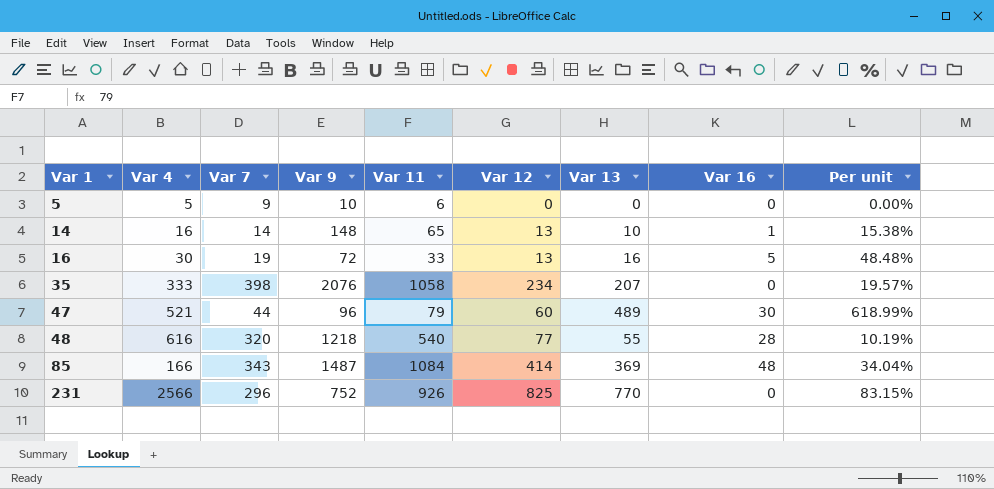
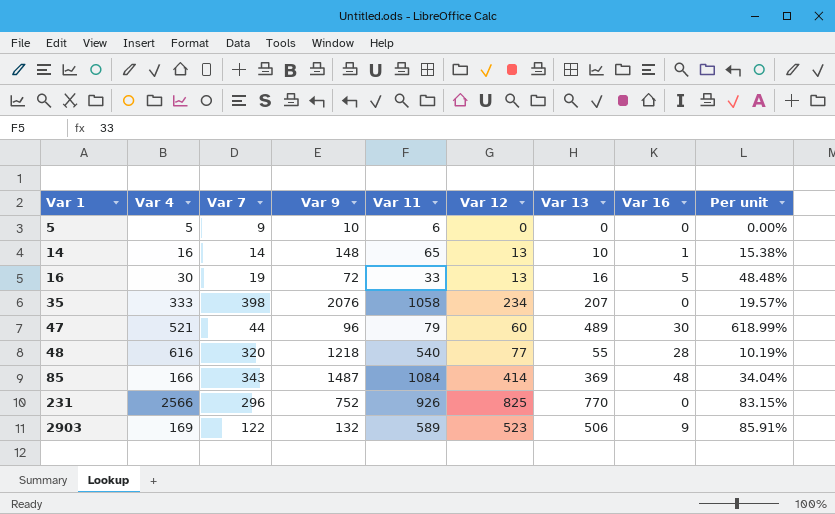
row 2903: none -> 169 | 122 | 132 | 589 | 523 | 506 | 9 | 85.91%

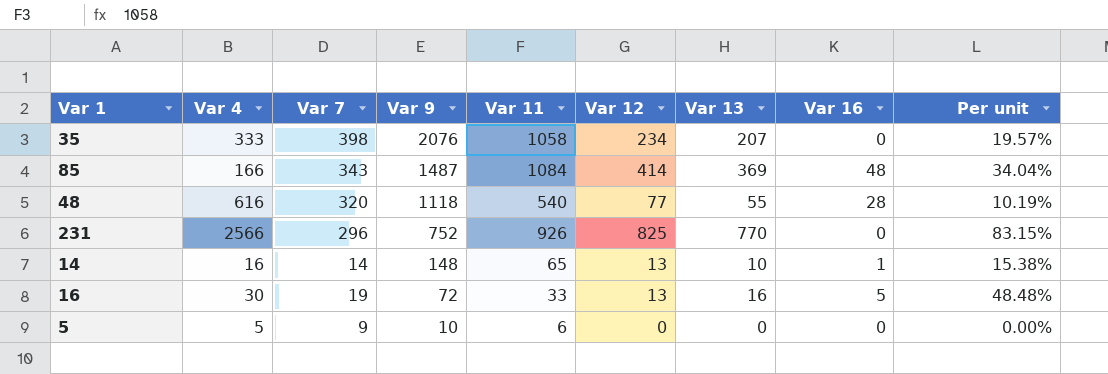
row order: Var 1 ascending -> Var 9 descending
row 47: 521 | 44 | 96 | 79 | 60 | 489 | 30 | 618.99% -> none
row 2903: 169 | 122 | 132 | 589 | 523 | 506 | 9 | 85.91% -> none
48 | Var 9: 1218 -> 1118

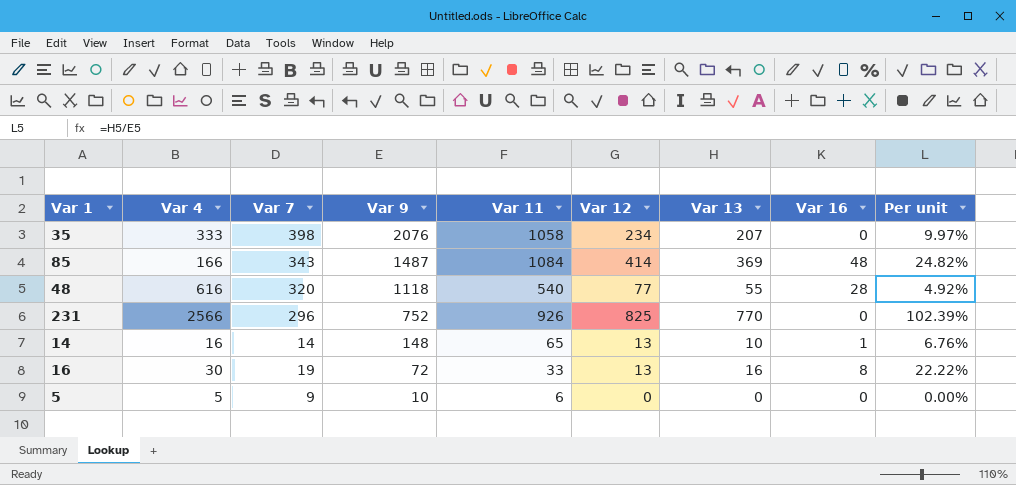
column Per unit | formula: [Var 13] / [Var 11] -> [Var 13] / [Var 9]
16 | Var 16: 5 -> 8

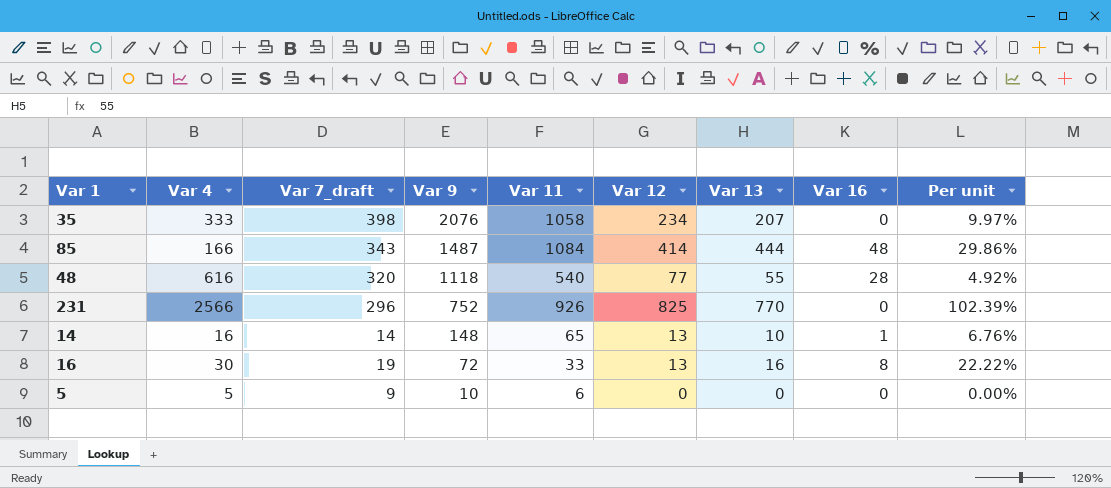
column name: Var 7 -> Var 7_draft
85 | Var 13: 369 -> 444
85 | Per unit: 24.82% -> 29.86%

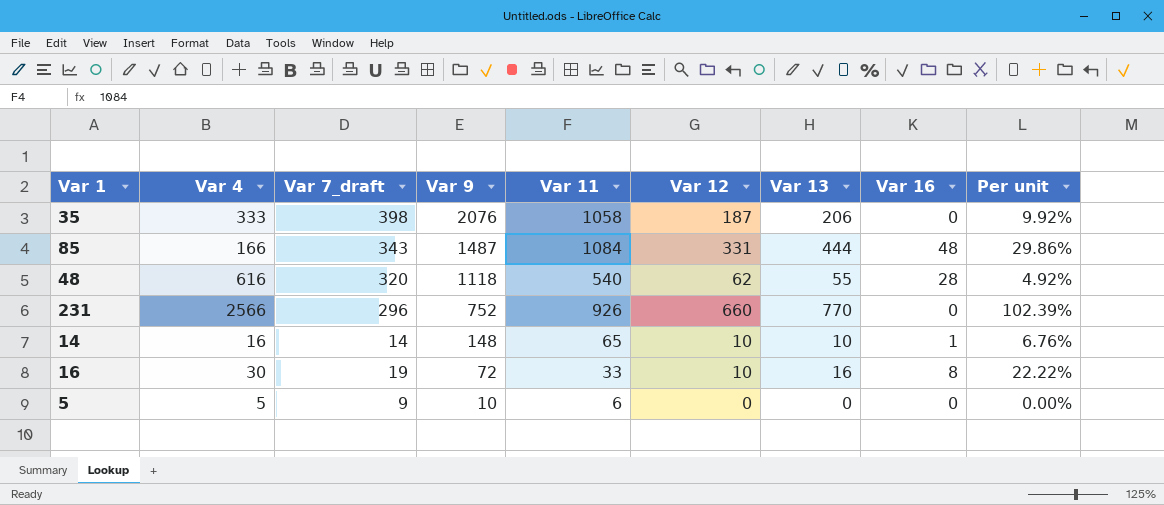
35 | Var 12: 234 -> 187
35 | Var 13: 207 -> 206
35 | Per unit: 9.97% -> 9.92%
85 | Var 12: 414 -> 331
48 | Var 12: 77 -> 62
231 | Var 12: 825 -> 660
14 | Var 12: 13 -> 10
16 | Var 12: 13 -> 10

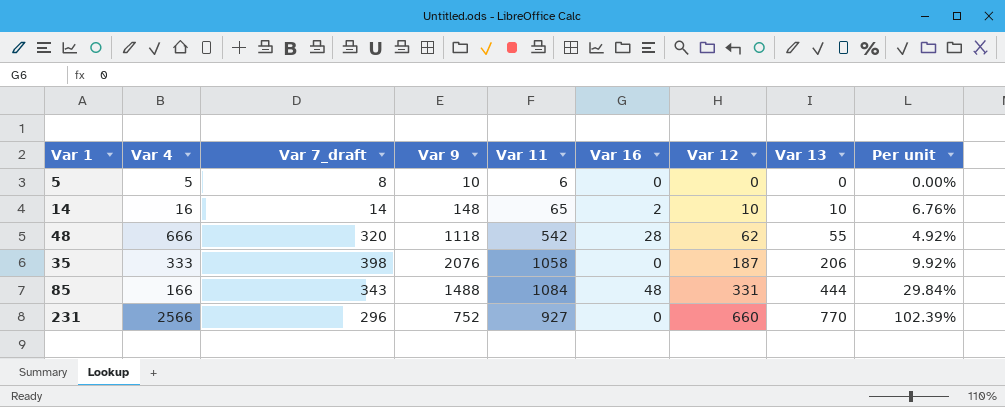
row order: Var 9 descending -> Var 12 ascending
column Var 16 | position: 8 -> 6
row 16: 30 | 19 | 72 | 33 | 10 | 16 | 8 | 22.22% -> none
5 | Var 7_draft: 9 -> 8
14 | Var 16: 1 -> 2
48 | Var 4: 616 -> 666
48 | Var 11: 540 -> 542
85 | Var 9: 1487 -> 1488
85 | Per unit: 29.86% -> 29.84%
231 | Var 11: 926 -> 927

